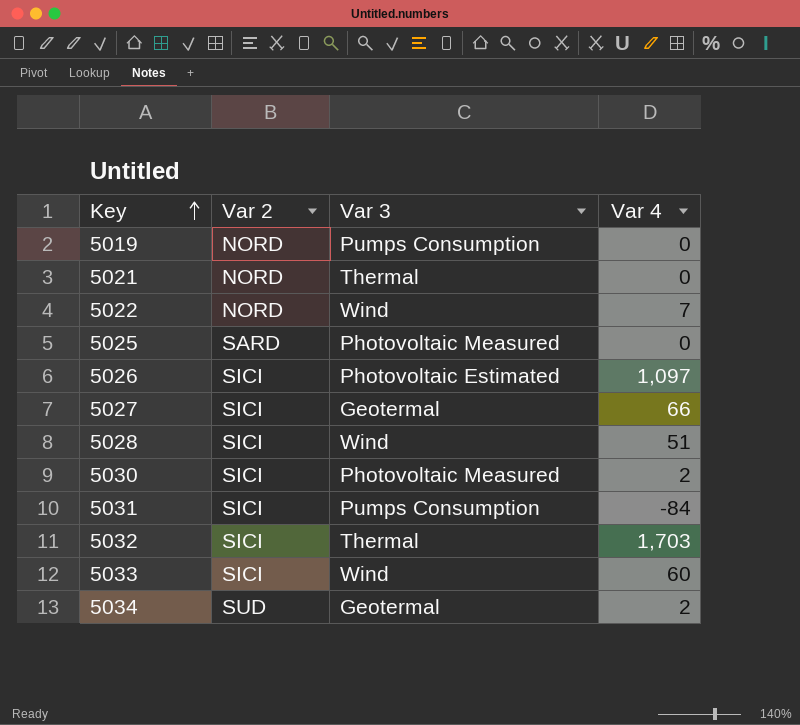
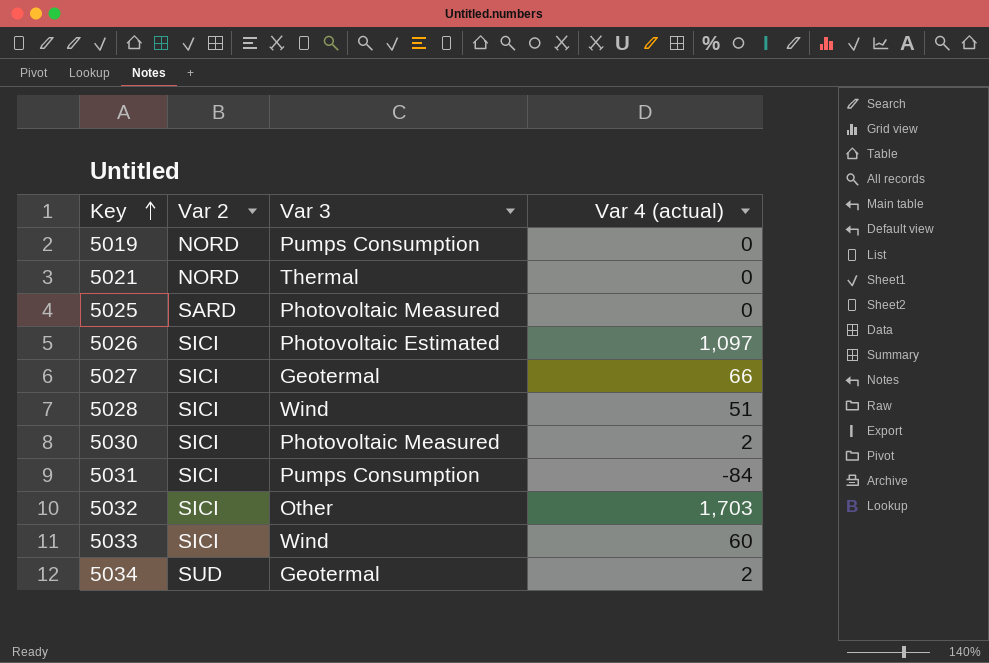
column name: Var 4 -> Var 4 (actual)
row 5022: NORD | Wind | 7 -> none
5032 | Var 3: Thermal -> Other

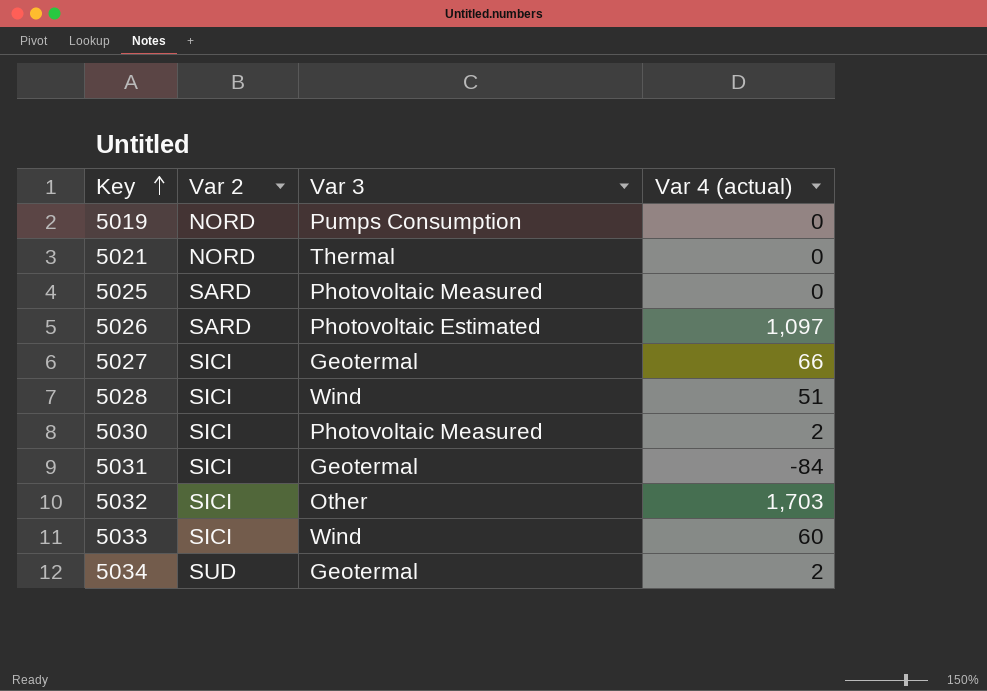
5026 | Var 2: SICI -> SARD
5031 | Var 3: Pumps Consumption -> Geotermal

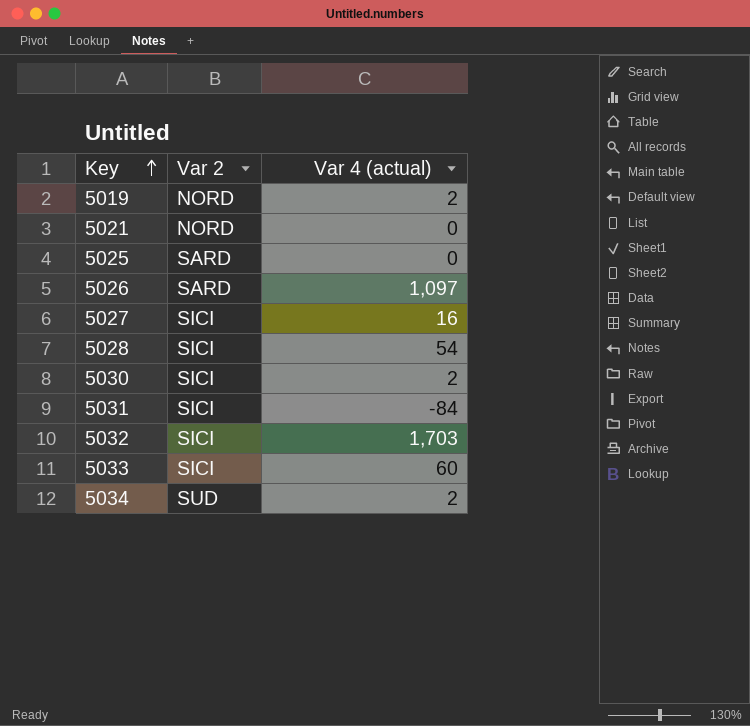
column Var 3 | position: 3 -> none
5019 | Var 4 (actual): 0 -> 2
5027 | Var 4 (actual): 66 -> 16
5028 | Var 4 (actual): 51 -> 54

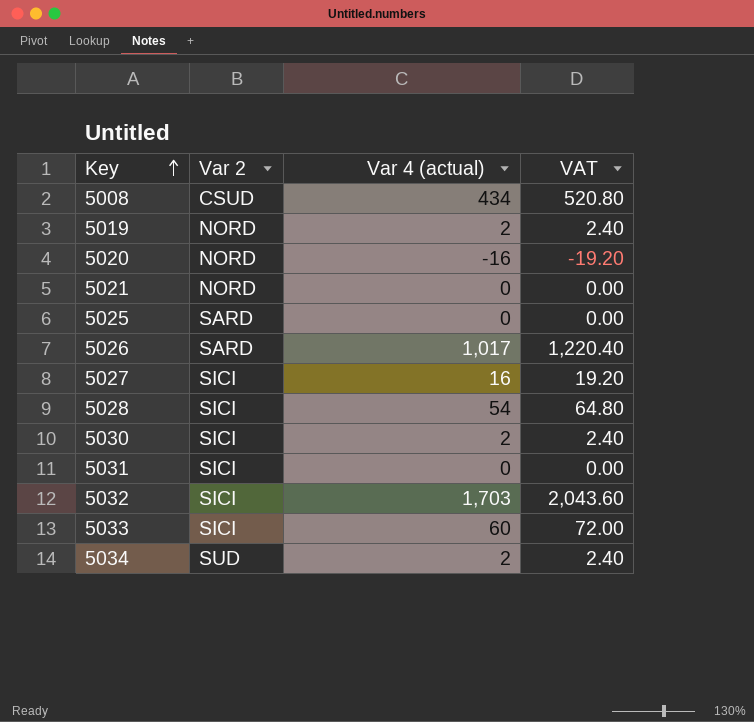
column VAT | formula: none -> [Var 4 (actual)] * 1.2
row 5008: none -> CSUD | 434 | 520.80
row 5020: none -> NORD | -16 | -19.20
5026 | Var 4 (actual): 1,097 -> 1,017
5031 | Var 4 (actual): -84 -> 0

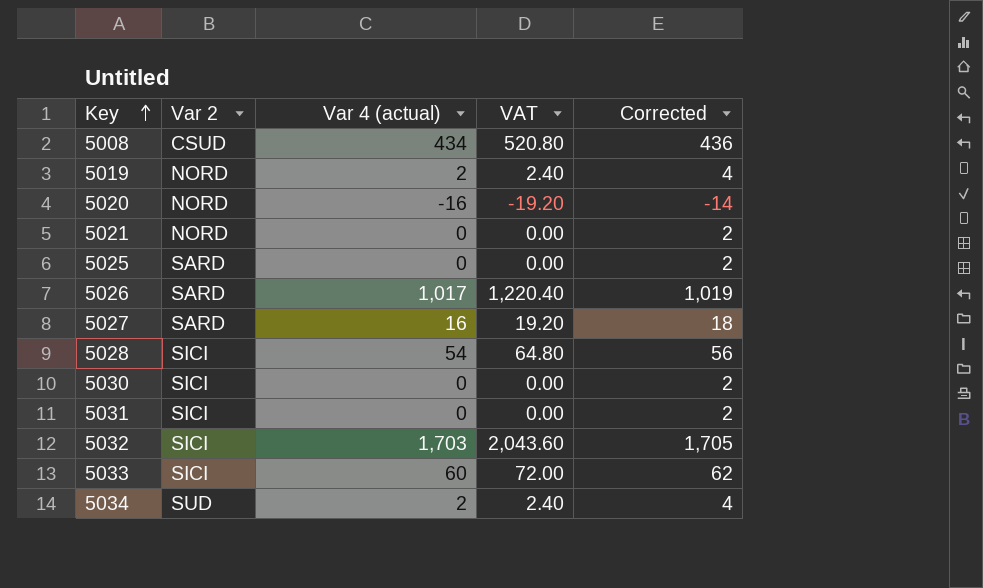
column Corrected | formula: none -> [Var 4 (actual)] + 2
5027 | Var 2: SICI -> SARD
5030 | Var 4 (actual): 2 -> 0
5030 | VAT: 2.40 -> 0.00

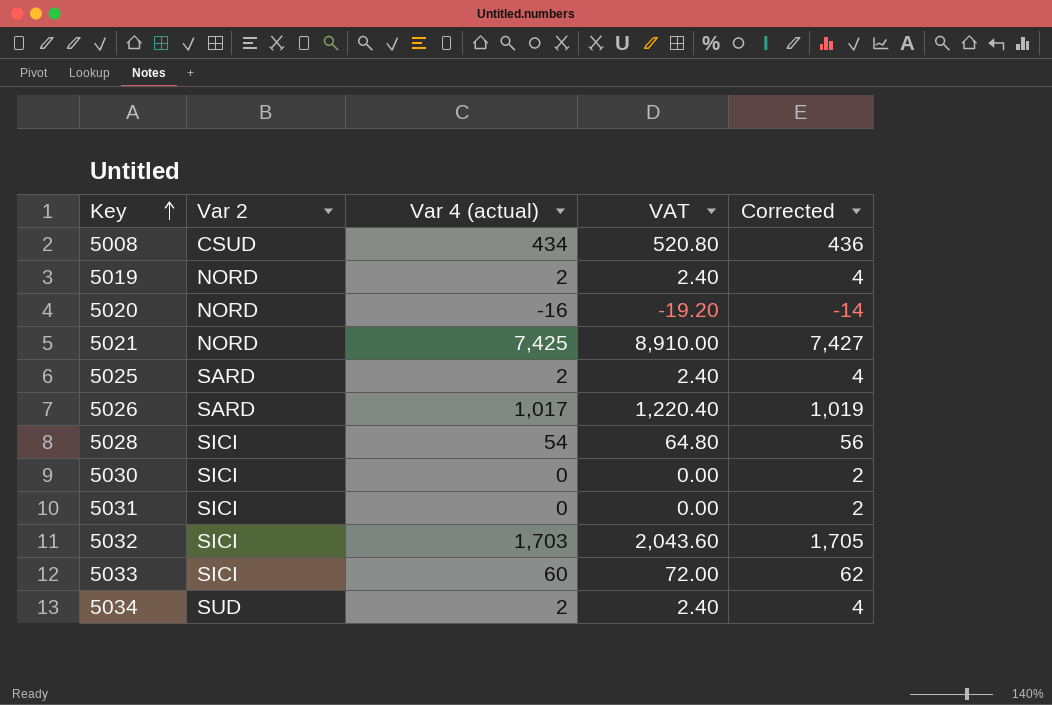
row 5027: SARD | 16 | 19.20 | 18 -> none
5021 | Var 4 (actual): 0 -> 7,425
5021 | VAT: 0.00 -> 8,910.00
5021 | Corrected: 2 -> 7,427
5025 | Var 4 (actual): 0 -> 2
5025 | VAT: 0.00 -> 2.40
5025 | Corrected: 2 -> 4

